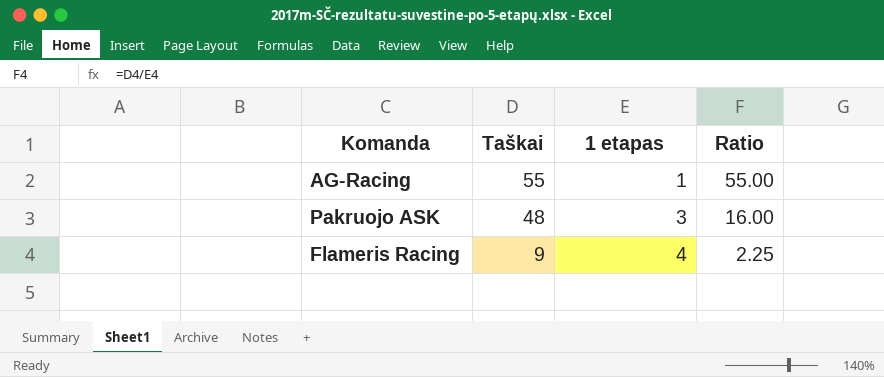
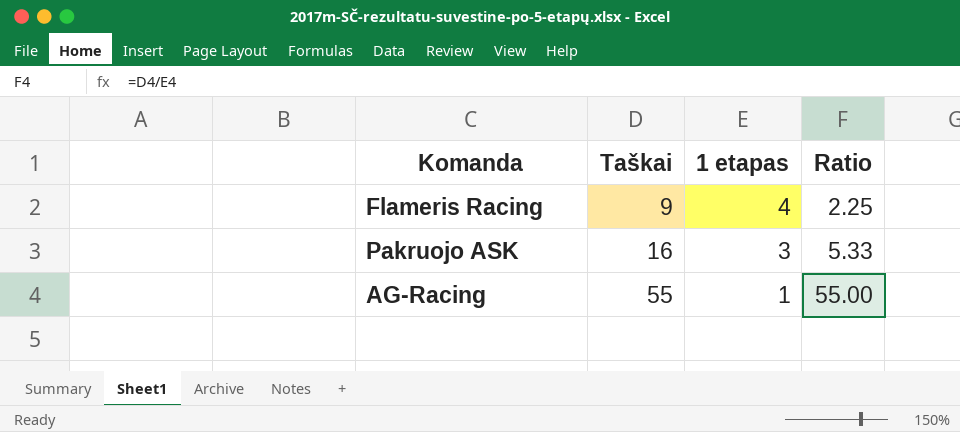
row order: Taškai descending -> Taškai ascending
Pakruojo ASK | Taškai: 48 -> 16
Pakruojo ASK | Ratio: 16.00 -> 5.33

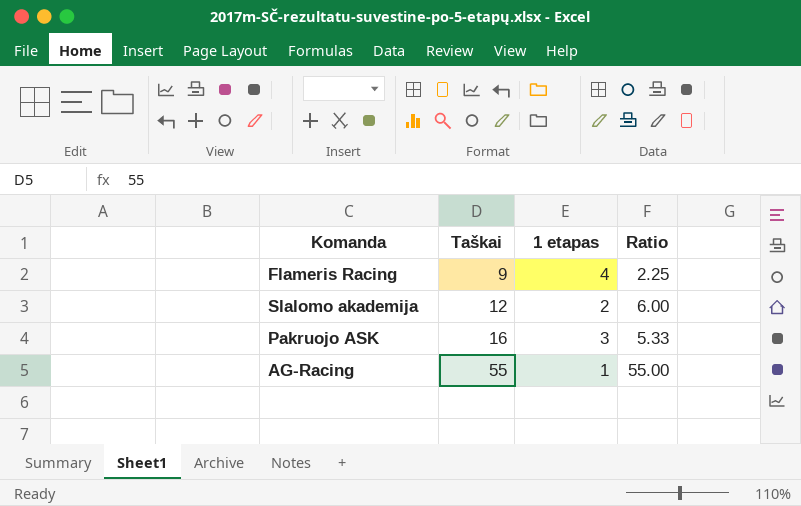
row Slalomo akademija: none -> 12 | 2 | 6.00

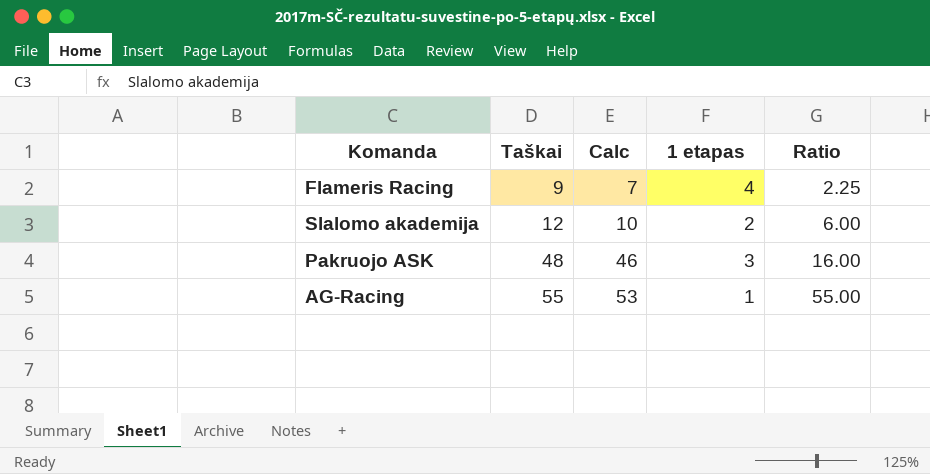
column Calc | formula: none -> [Taškai] - 2
Pakruojo ASK | Taškai: 16 -> 48
Pakruojo ASK | Ratio: 5.33 -> 16.00

